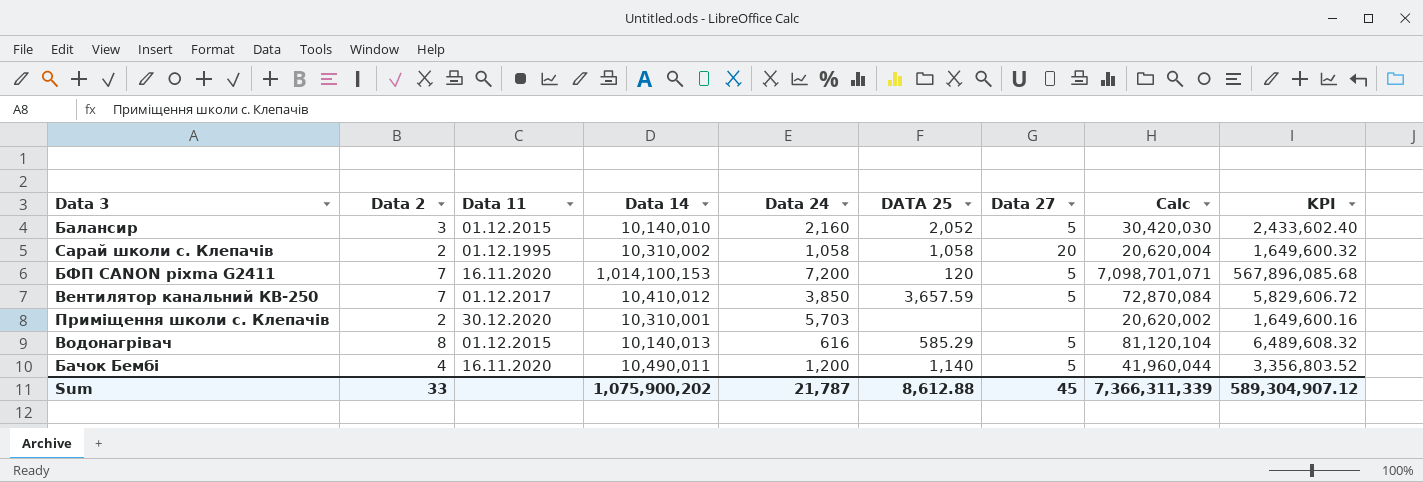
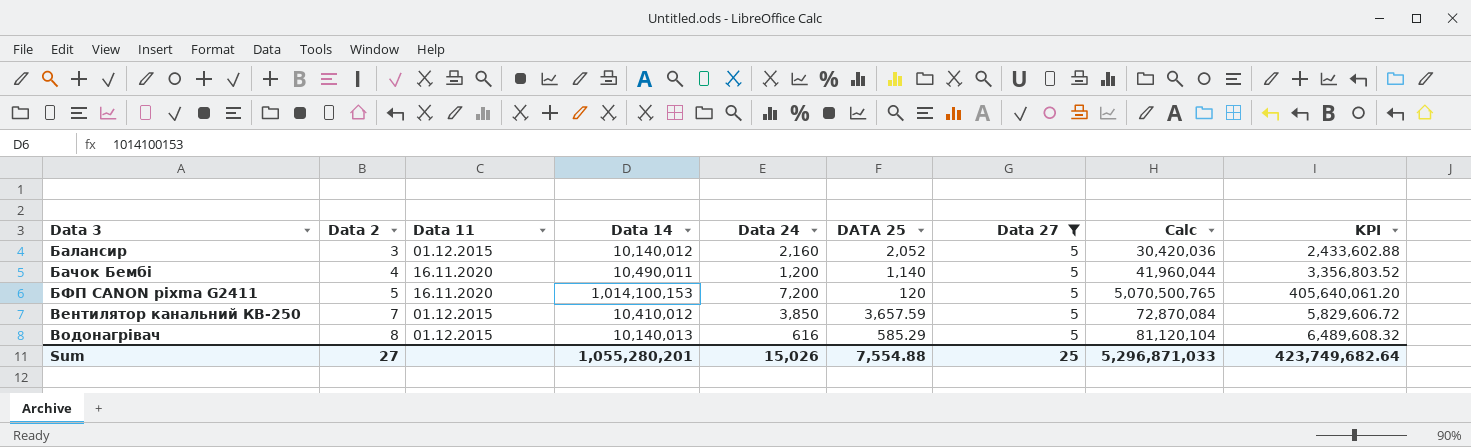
filter: none -> Data 27 = 5
row order: none -> Data 3 ascending
Балансир | Data 14: 10,140,010 -> 10,140,012
Балансир | Calc: 30,420,030 -> 30,420,036
Балансир | KPI: 2,433,602.40 -> 2,433,602.88
БФП CANON pixma G2411 | Data 2: 7 -> 5
БФП CANON pixma G2411 | Calc: 7,098,701,071 -> 5,070,500,765
БФП CANON pixma G2411 | KPI: 567,896,085.68 -> 405,640,061.20
Вентилятор канальний КВ-250 | Data 11: 01.12.2017 -> 01.12.2015
Sum | Data 2: 33 -> 27
Sum | Data 14: 1,075,900,202 -> 1,055,280,201
Sum | Data 24: 21,787 -> 15,026
Sum | DATA 25: 8,612.88 -> 7,554.88
Sum | Data 27: 45 -> 25
Sum | Calc: 7,366,311,339 -> 5,296,871,033
Sum | KPI: 589,304,907.12 -> 423,749,682.64

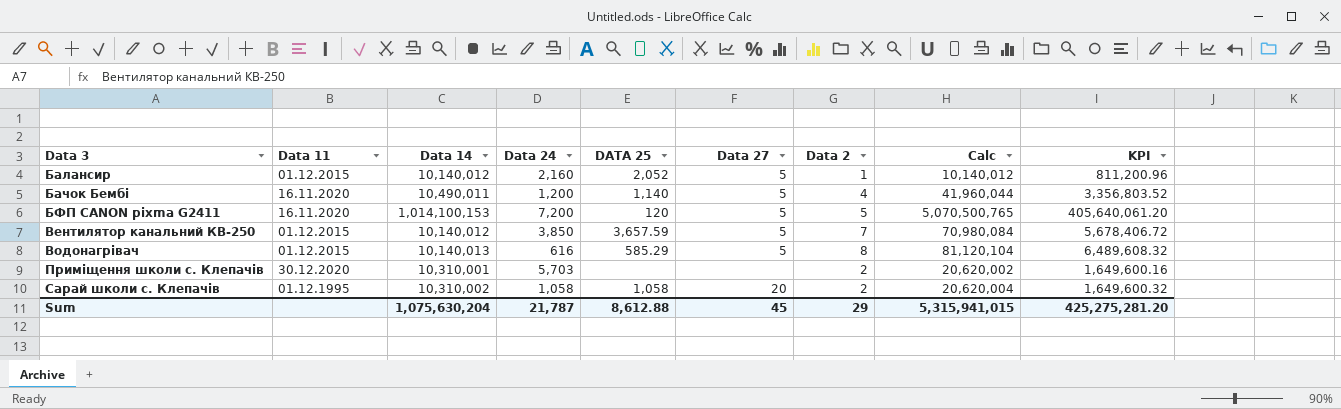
filter: Data 27 = 5 -> none
column Data 2 | position: 2 -> 7
Балансир | Data 2: 3 -> 1
Балансир | Calc: 30,420,036 -> 10,140,012
Балансир | KPI: 2,433,602.88 -> 811,200.96
Вентилятор канальний КВ-250 | Data 14: 10,410,012 -> 10,140,012
Вентилятор канальний КВ-250 | Calc: 72,870,084 -> 70,980,084
Вентилятор канальний КВ-250 | KPI: 5,829,606.72 -> 5,678,406.72
Sum | Data 14: 1,055,280,201 -> 1,075,630,204
Sum | Data 24: 15,026 -> 21,787
Sum | DATA 25: 7,554.88 -> 8,612.88
Sum | Data 27: 25 -> 45
Sum | Data 2: 27 -> 29
Sum | Calc: 5,296,871,033 -> 5,315,941,015
Sum | KPI: 423,749,682.64 -> 425,275,281.20

